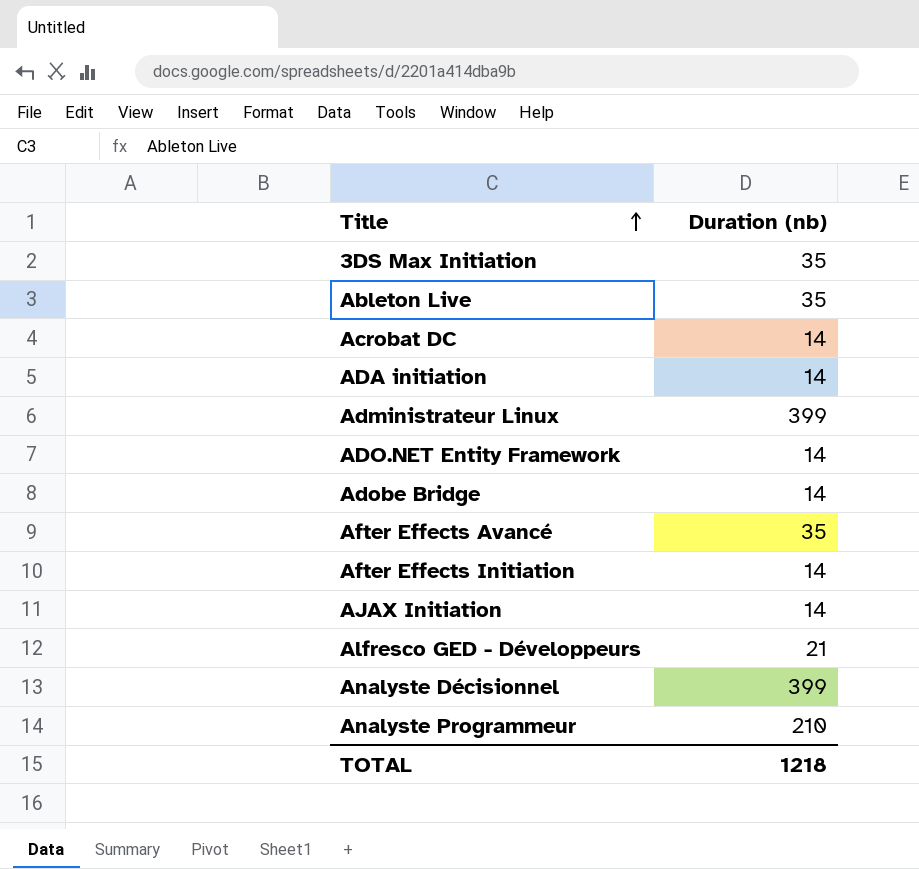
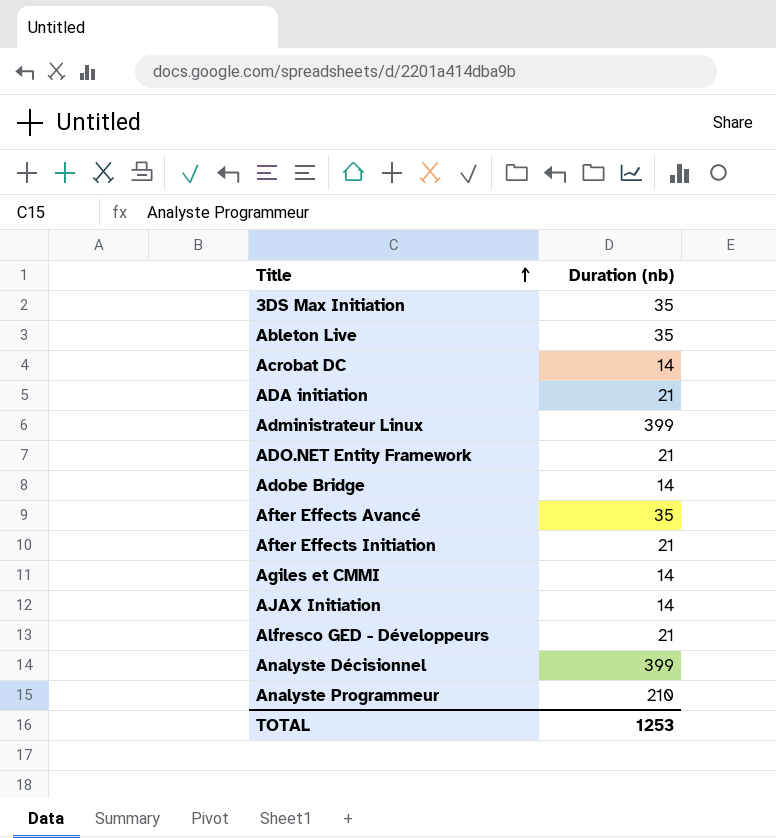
ADA initiation | Duration (nb): 14 -> 21
ADO.NET Entity Framework | Duration (nb): 14 -> 21
After Effects Initiation | Duration (nb): 14 -> 21
row Agiles et CMMI: none -> 14
TOTAL | Duration (nb): 1218 -> 1253

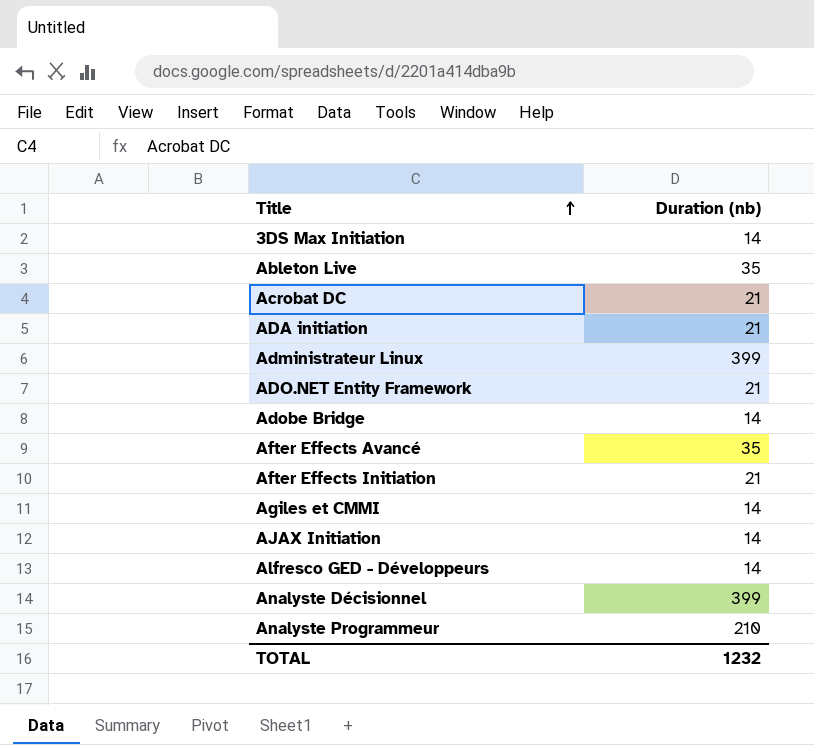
3DS Max Initiation | Duration (nb): 35 -> 14
Acrobat DC | Duration (nb): 14 -> 21
Alfresco GED - Développeurs | Duration (nb): 21 -> 14
TOTAL | Duration (nb): 1253 -> 1232

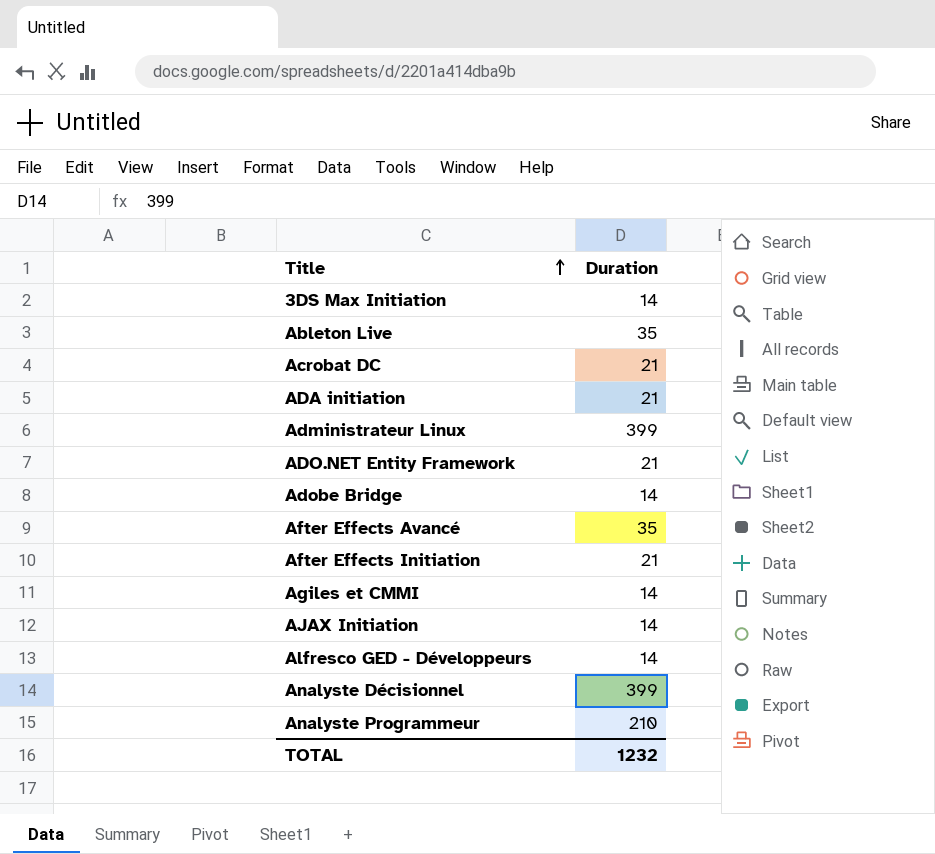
column name: Duration (nb) -> Duration

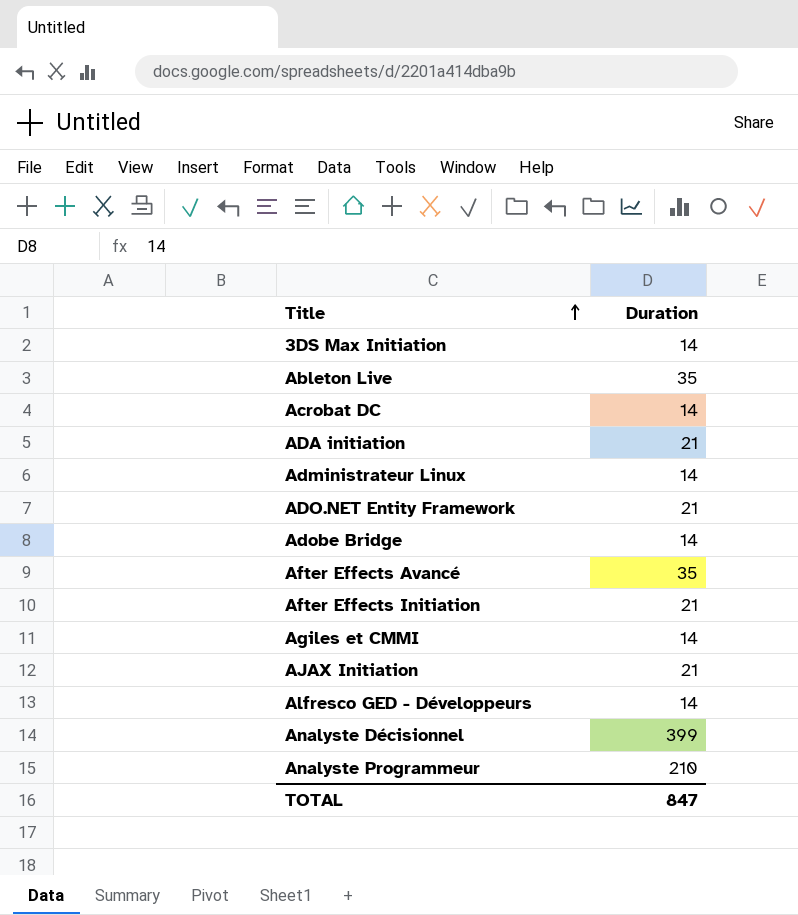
Acrobat DC | Duration: 21 -> 14
Administrateur Linux | Duration: 399 -> 14
AJAX Initiation | Duration: 14 -> 21
TOTAL | Duration: 1232 -> 847

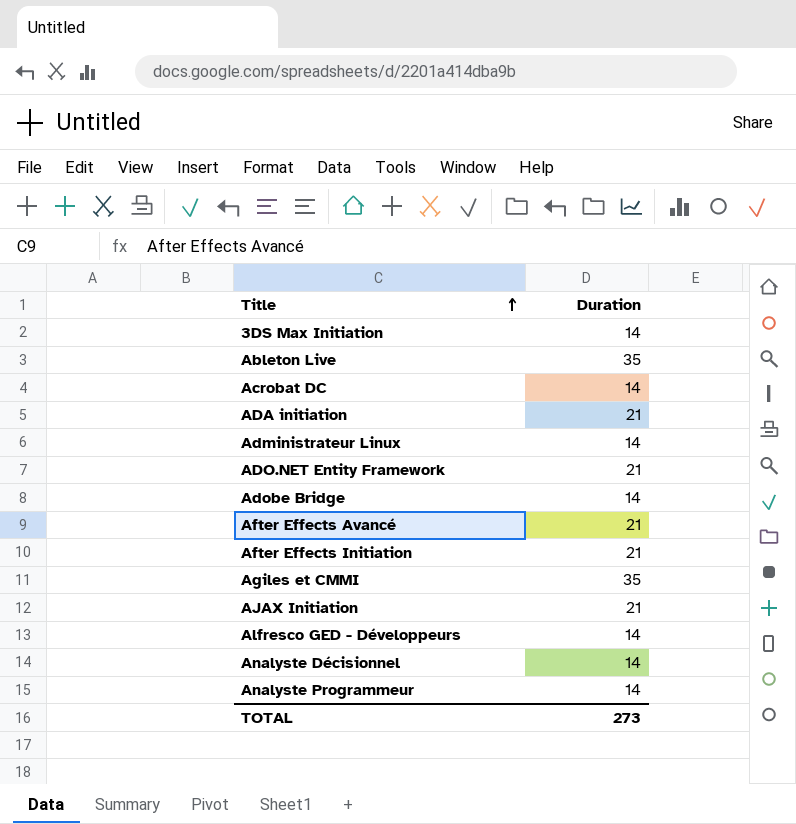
After Effects Avancé | Duration: 35 -> 21
Agiles et CMMI | Duration: 14 -> 35
Analyste Décisionnel | Duration: 399 -> 14
Analyste Programmeur | Duration: 210 -> 14
TOTAL | Duration: 847 -> 273

